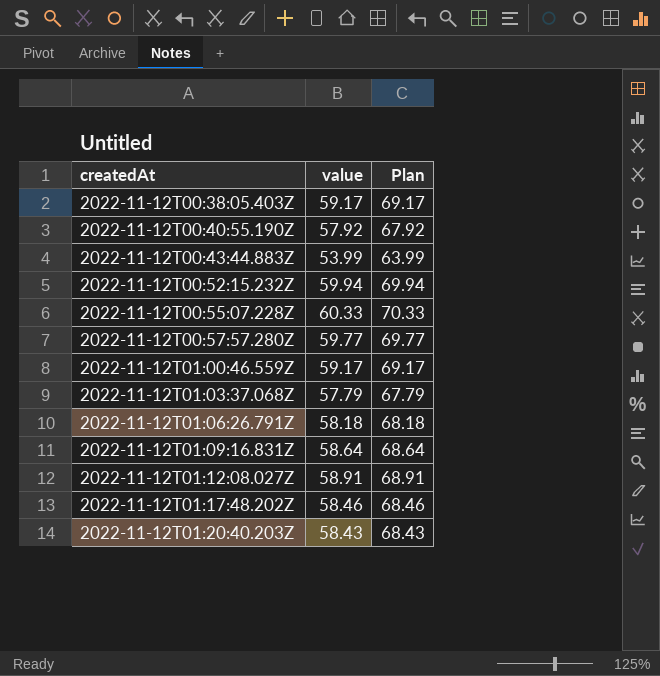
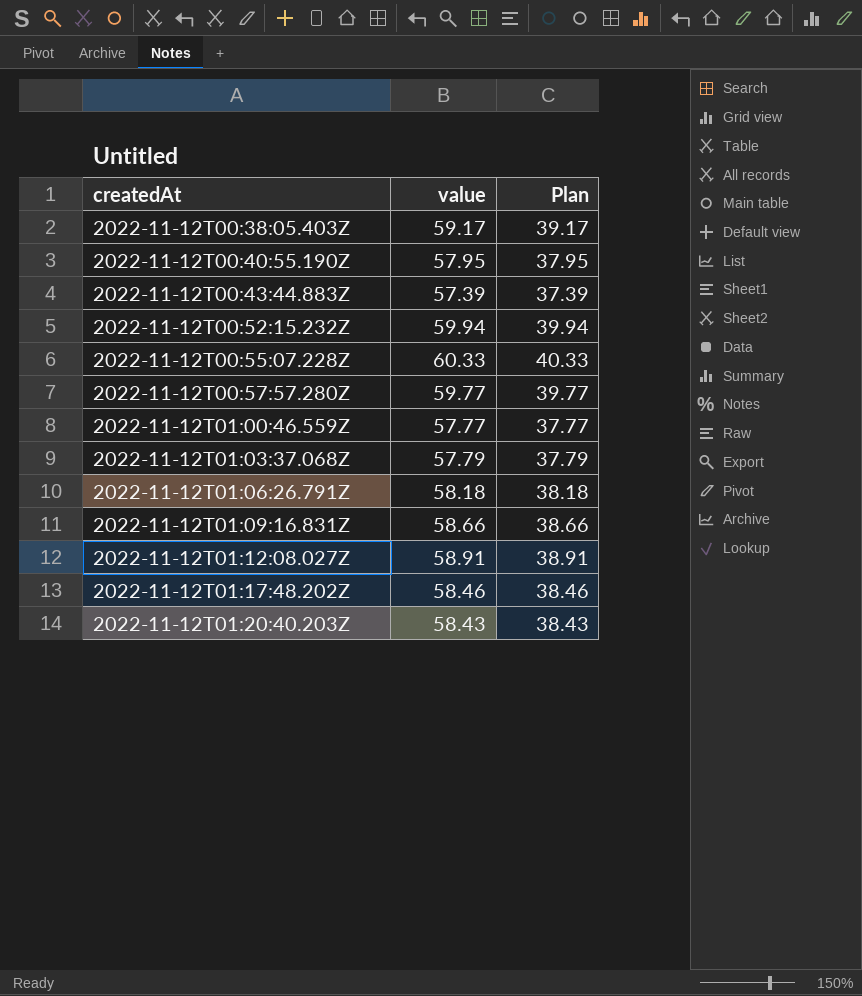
column Plan | formula: [value] + 10 -> [value] - 20
2022-11-12T00:40:55.190Z | value: 57.92 -> 57.95
2022-11-12T00:43:44.883Z | value: 53.99 -> 57.39
2022-11-12T01:00:46.559Z | value: 59.17 -> 57.77
2022-11-12T01:09:16.831Z | value: 58.64 -> 58.66

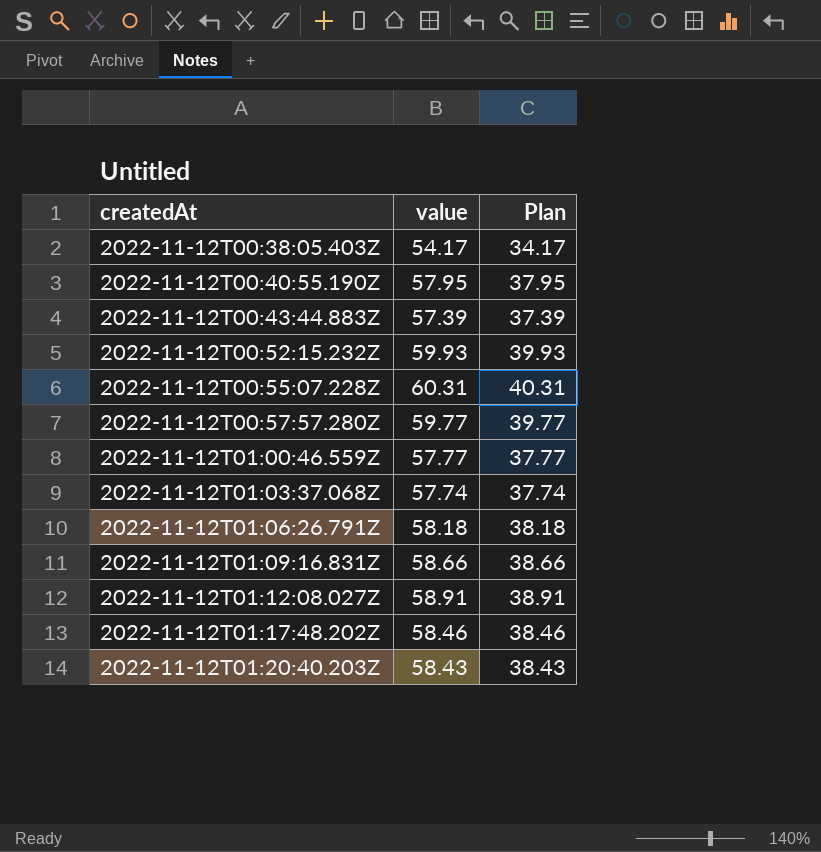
2022-11-12T00:38:05.403Z | value: 59.17 -> 54.17
2022-11-12T00:38:05.403Z | Plan: 39.17 -> 34.17
2022-11-12T00:52:15.232Z | value: 59.94 -> 59.93
2022-11-12T00:52:15.232Z | Plan: 39.94 -> 39.93
2022-11-12T00:55:07.228Z | value: 60.33 -> 60.31
2022-11-12T00:55:07.228Z | Plan: 40.33 -> 40.31
2022-11-12T01:03:37.068Z | value: 57.79 -> 57.74
2022-11-12T01:03:37.068Z | Plan: 37.79 -> 37.74

